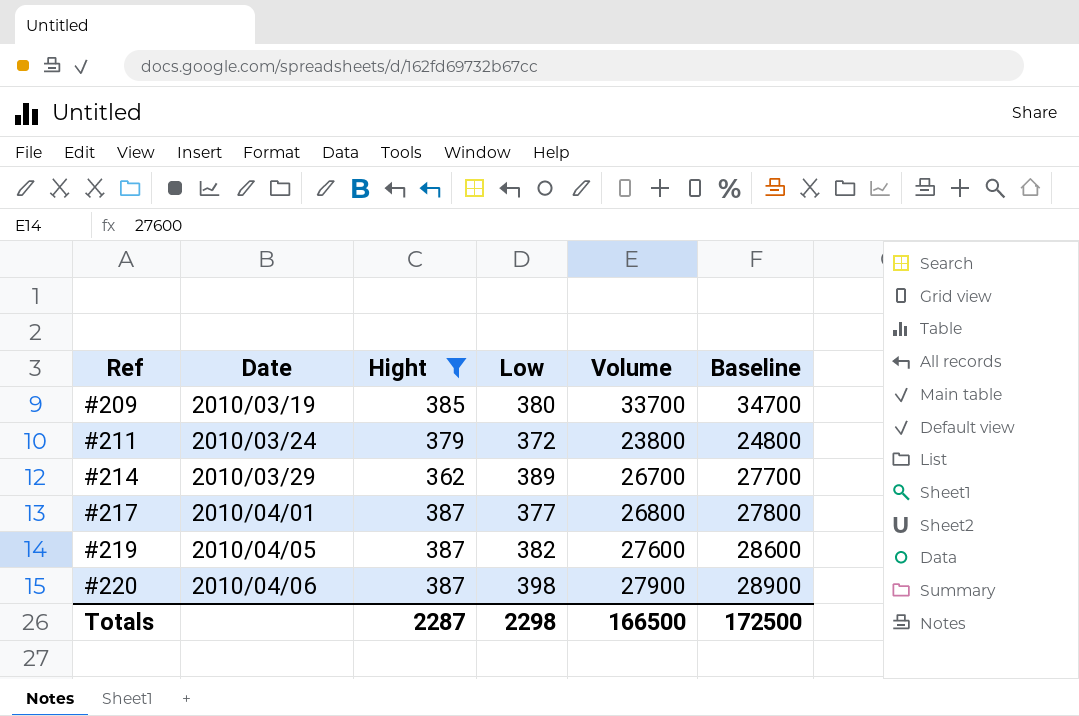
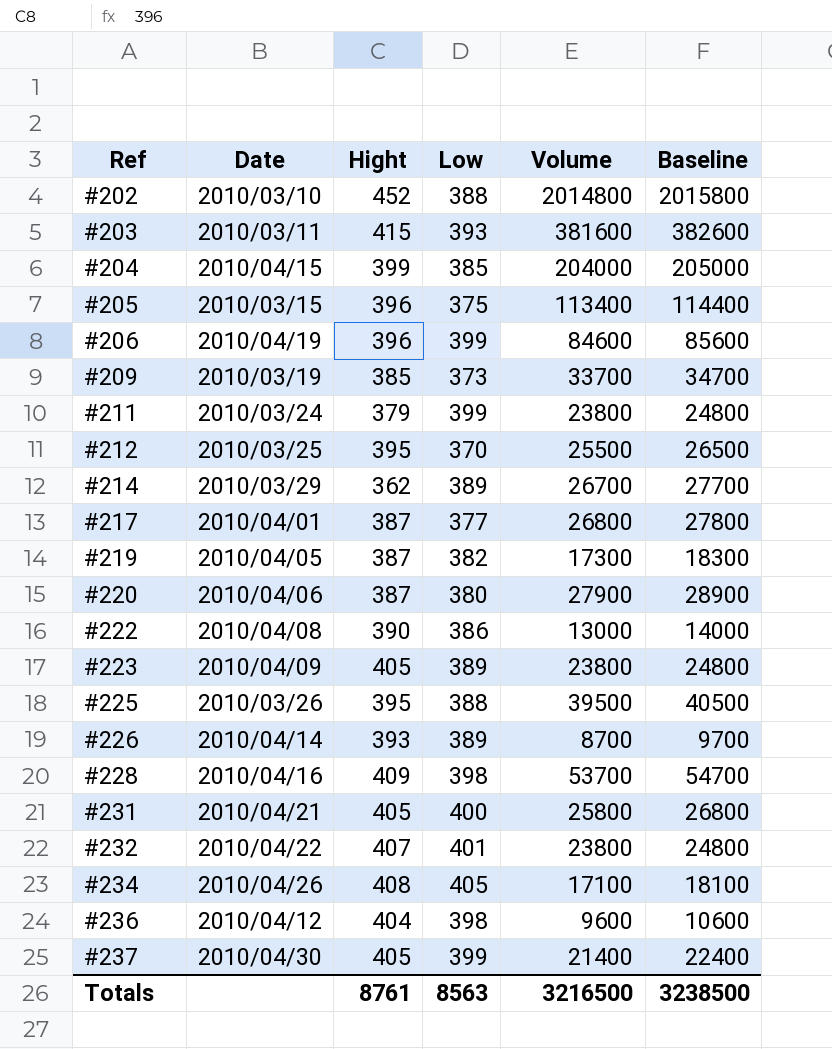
filter: Hight <= 387 -> none
#209 | Low: 380 -> 373
#211 | Low: 372 -> 399
#219 | Volume: 27600 -> 17300
#219 | Baseline: 28600 -> 18300
#220 | Low: 398 -> 380
Totals | Hight: 2287 -> 8761
Totals | Low: 2298 -> 8563
Totals | Volume: 166500 -> 3216500
Totals | Baseline: 172500 -> 3238500

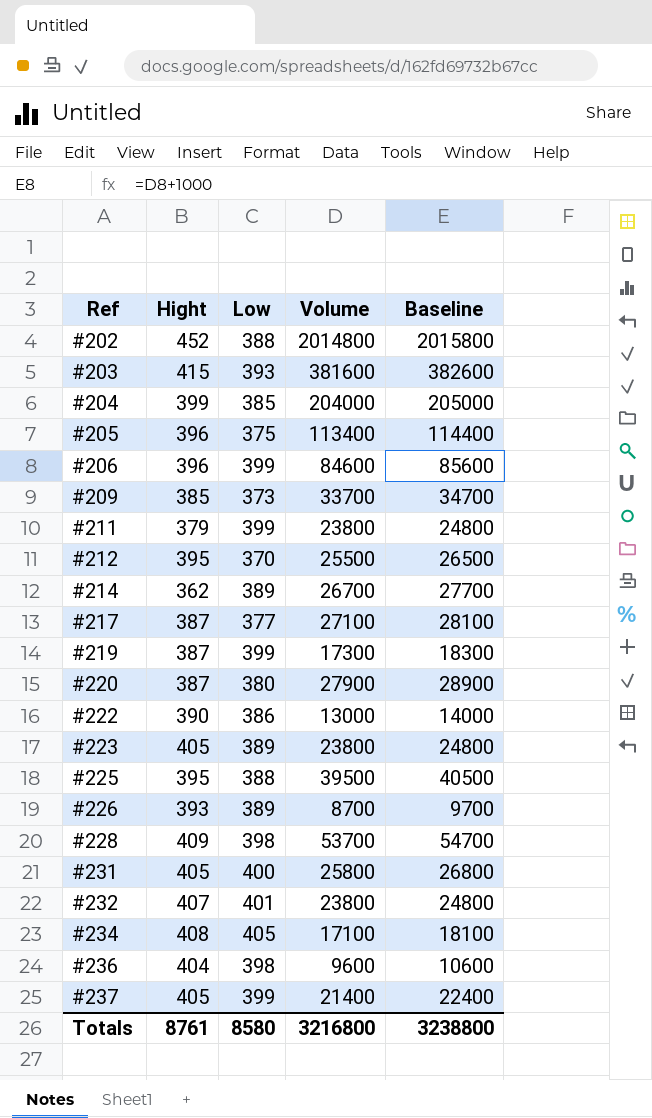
column Date | position: 2 -> none
#217 | Volume: 26800 -> 27100
#217 | Baseline: 27800 -> 28100
#219 | Low: 382 -> 399
Totals | Low: 8563 -> 8580
Totals | Volume: 3216500 -> 3216800
Totals | Baseline: 3238500 -> 3238800

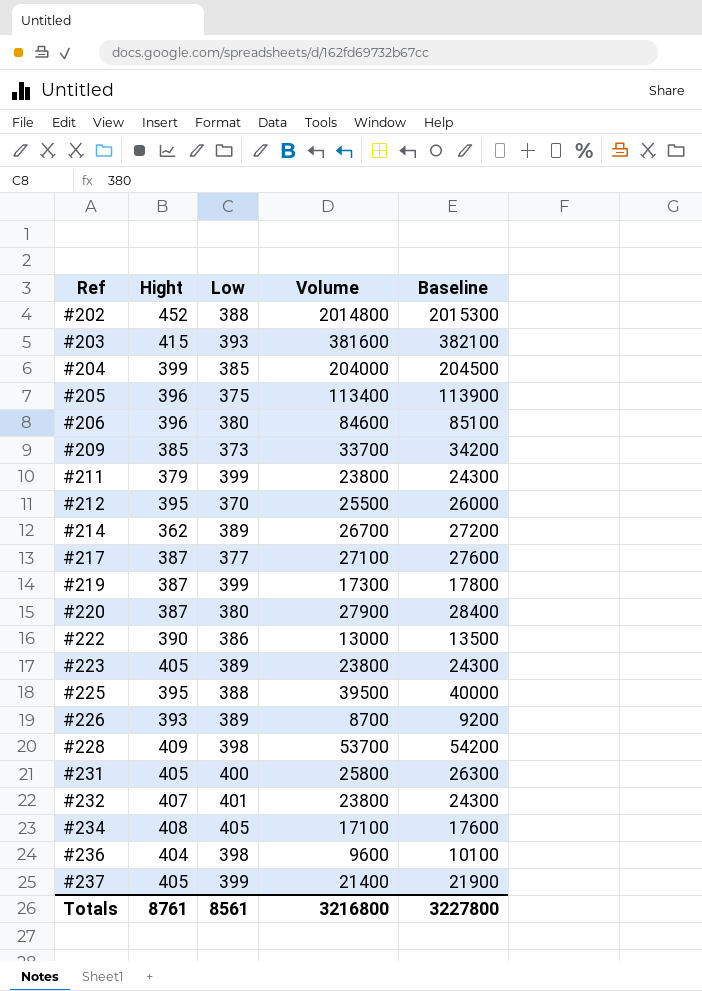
column Baseline | formula: [Volume] + 1000 -> [Volume] + 500
#206 | Low: 399 -> 380
Totals | Low: 8580 -> 8561
Totals | Baseline: 3238800 -> 3227800

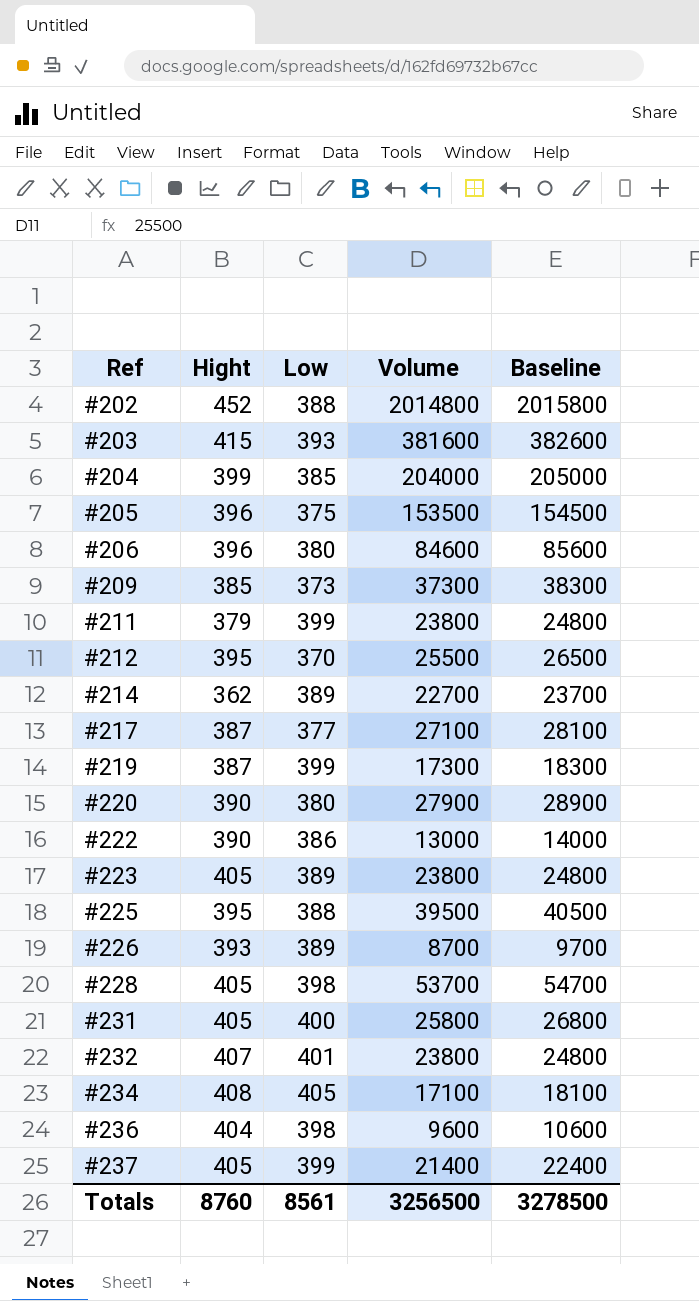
column Baseline | formula: [Volume] + 500 -> [Volume] + 1000
#205 | Volume: 113400 -> 153500
#209 | Volume: 33700 -> 37300
#214 | Volume: 26700 -> 22700
#220 | Hight: 387 -> 390
#228 | Hight: 409 -> 405
Totals | Hight: 8761 -> 8760
Totals | Volume: 3216800 -> 3256500
Totals | Baseline: 3227800 -> 3278500

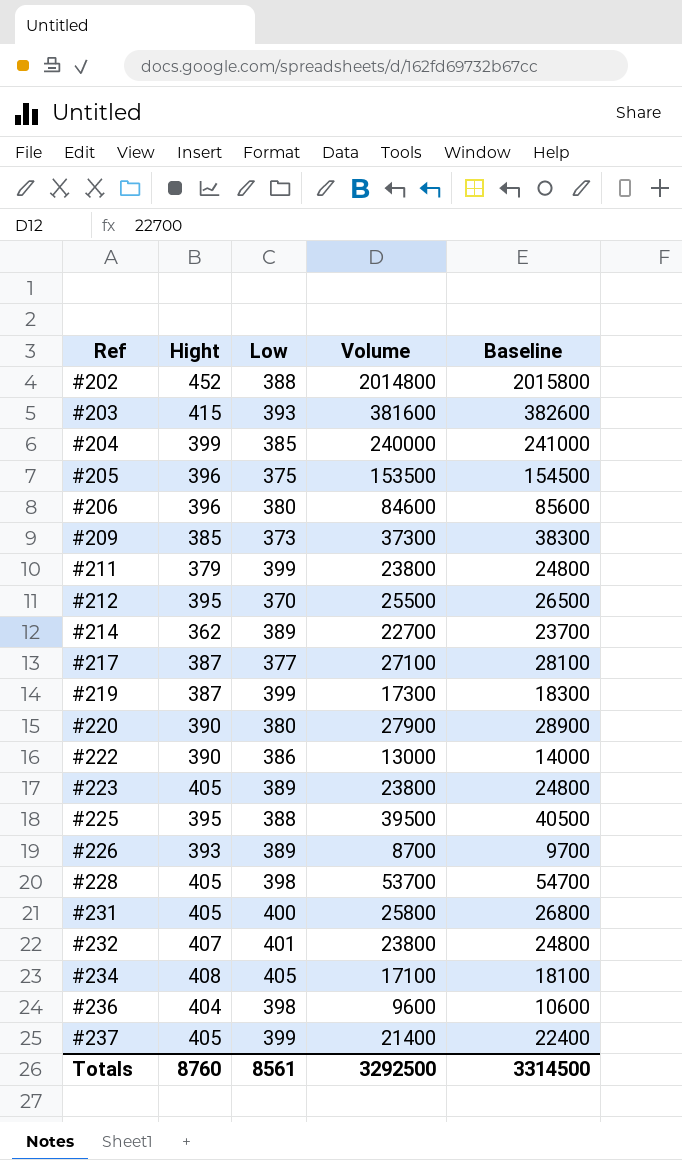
#204 | Volume: 204000 -> 240000
#204 | Baseline: 205000 -> 241000
Totals | Volume: 3256500 -> 3292500
Totals | Baseline: 3278500 -> 3314500

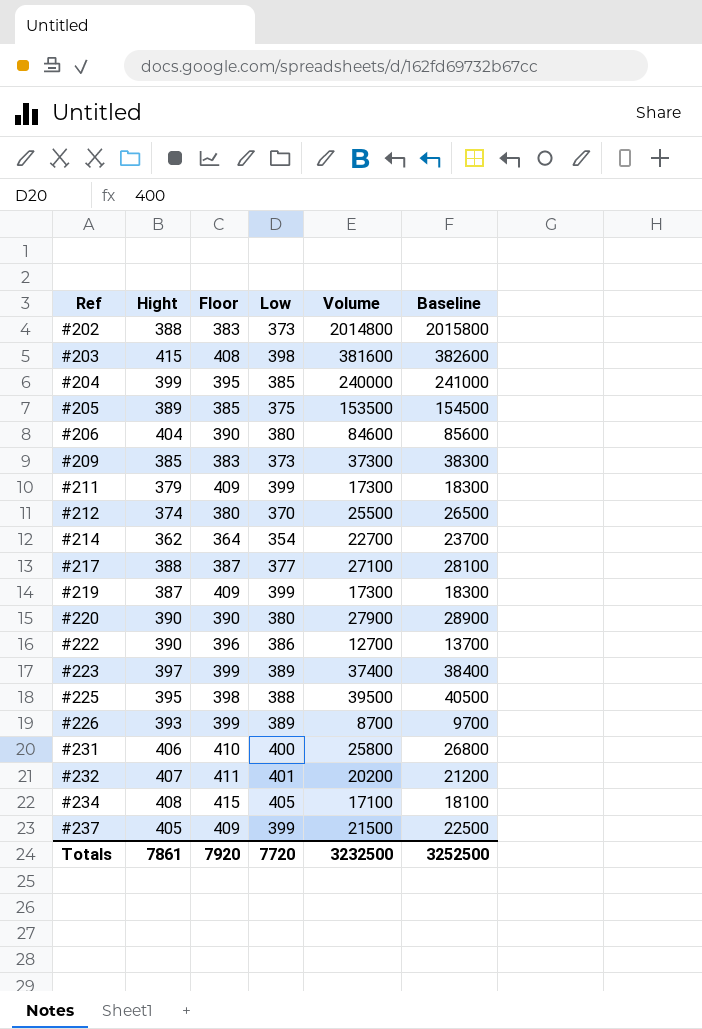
column Floor | formula: none -> [Low] + 10
row #228: 405 | 398 | 53700 | 54700 -> none
row #236: 404 | 398 | 9600 | 10600 -> none
#202 | Hight: 452 -> 388
#202 | Low: 388 -> 373
#203 | Low: 393 -> 398
#205 | Hight: 396 -> 389
#206 | Hight: 396 -> 404
#211 | Volume: 23800 -> 17300
#211 | Baseline: 24800 -> 18300
#212 | Hight: 395 -> 374
#214 | Low: 389 -> 354
#217 | Hight: 387 -> 388
#222 | Volume: 13000 -> 12700
#222 | Baseline: 14000 -> 13700
#223 | Hight: 405 -> 397
#223 | Volume: 23800 -> 37400
#223 | Baseline: 24800 -> 38400
#231 | Hight: 405 -> 406
#232 | Volume: 23800 -> 20200
#232 | Baseline: 24800 -> 21200
#237 | Volume: 21400 -> 21500
#237 | Baseline: 22400 -> 22500
Totals | Hight: 8760 -> 7861
Totals | Low: 8561 -> 7720
Totals | Volume: 3292500 -> 3232500
Totals | Baseline: 3314500 -> 3252500

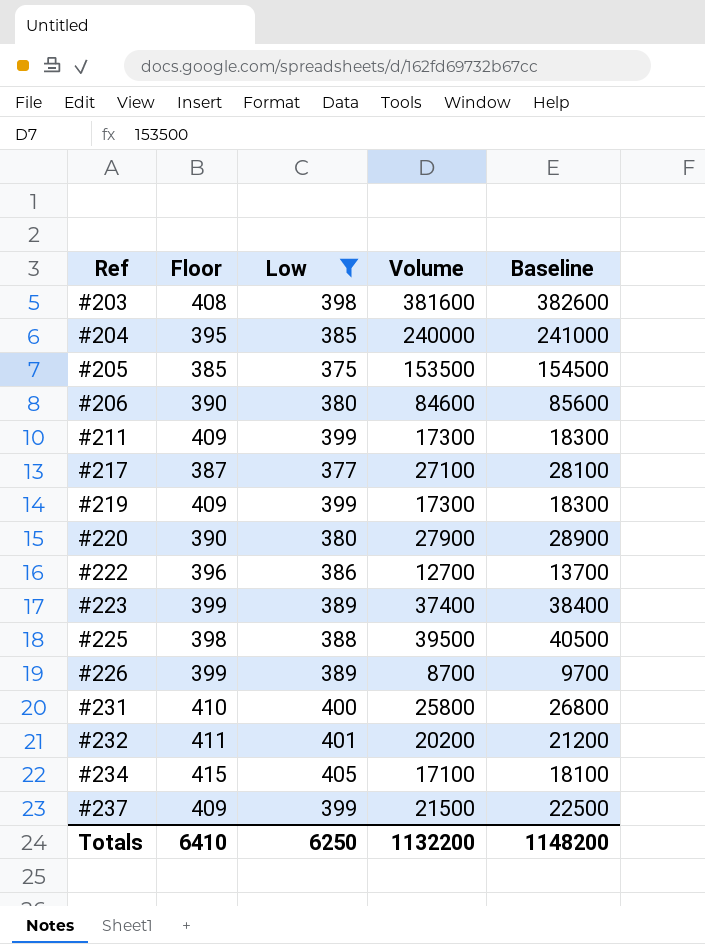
filter: none -> Low >= 375
column Hight | position: 2 -> none
Totals | Floor: 7920 -> 6410
Totals | Low: 7720 -> 6250
Totals | Volume: 3232500 -> 1132200
Totals | Baseline: 3252500 -> 1148200

